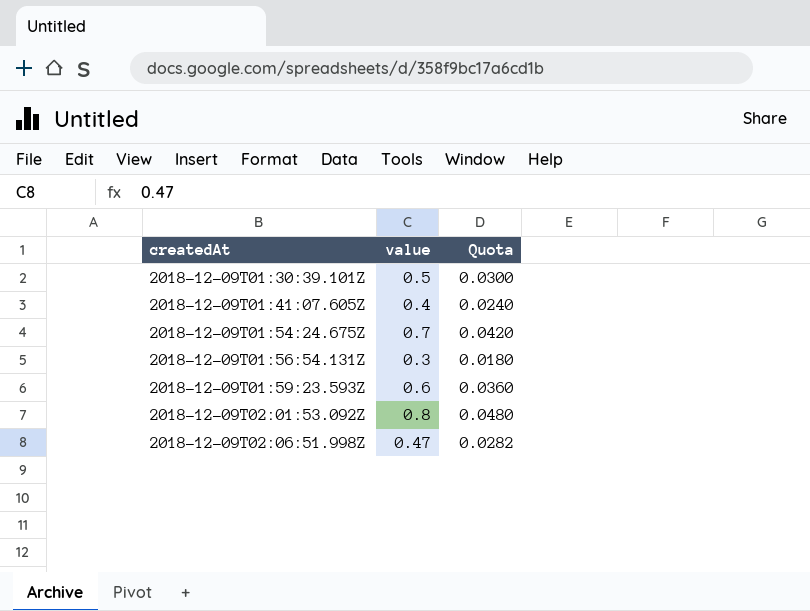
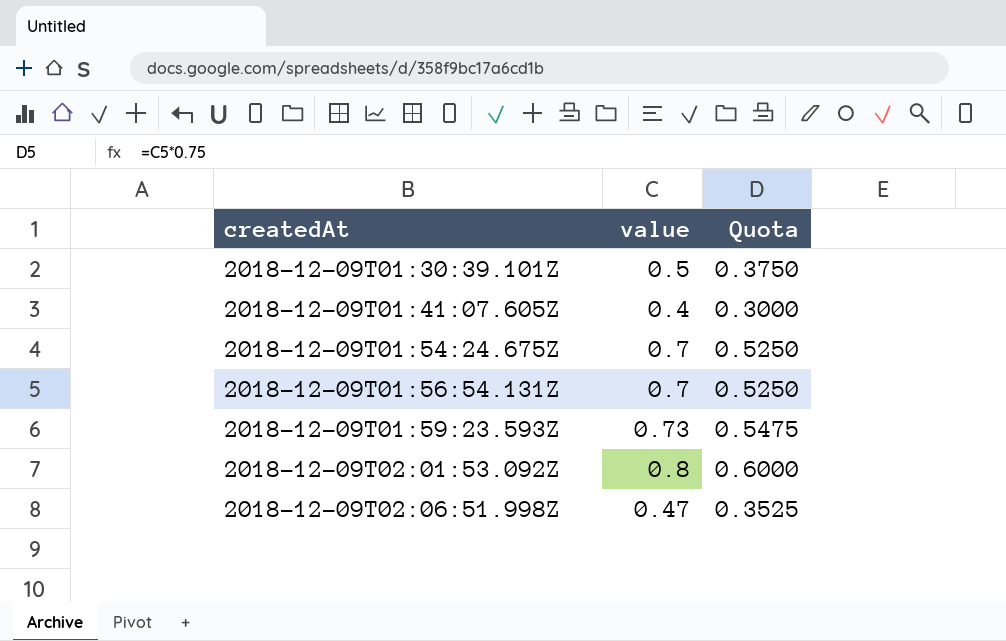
column Quota | formula: [value] * 0.06 -> [value] * 0.75
2018-12-09T01:56:54.131Z | value: 0.3 -> 0.7
2018-12-09T01:59:23.593Z | value: 0.6 -> 0.73

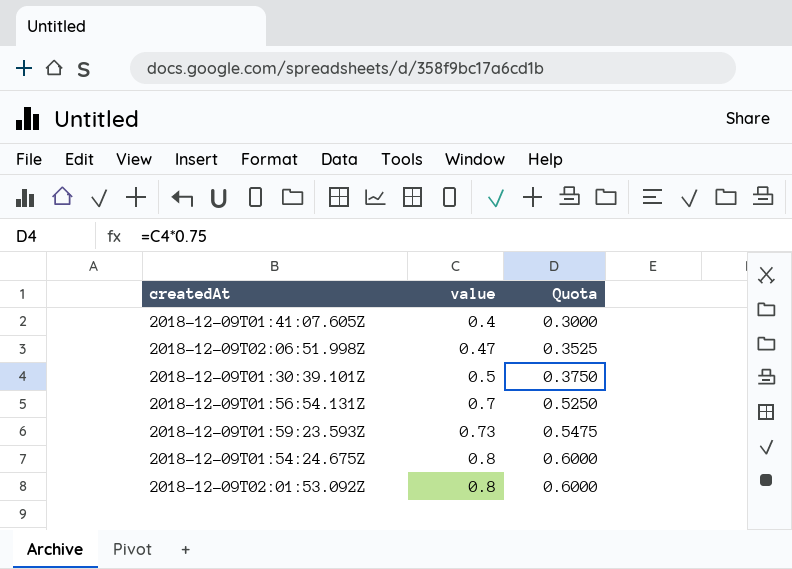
row order: createdAt ascending -> value ascending
2018-12-09T01:54:24.675Z | value: 0.7 -> 0.8
2018-12-09T01:54:24.675Z | Quota: 0.5250 -> 0.6000

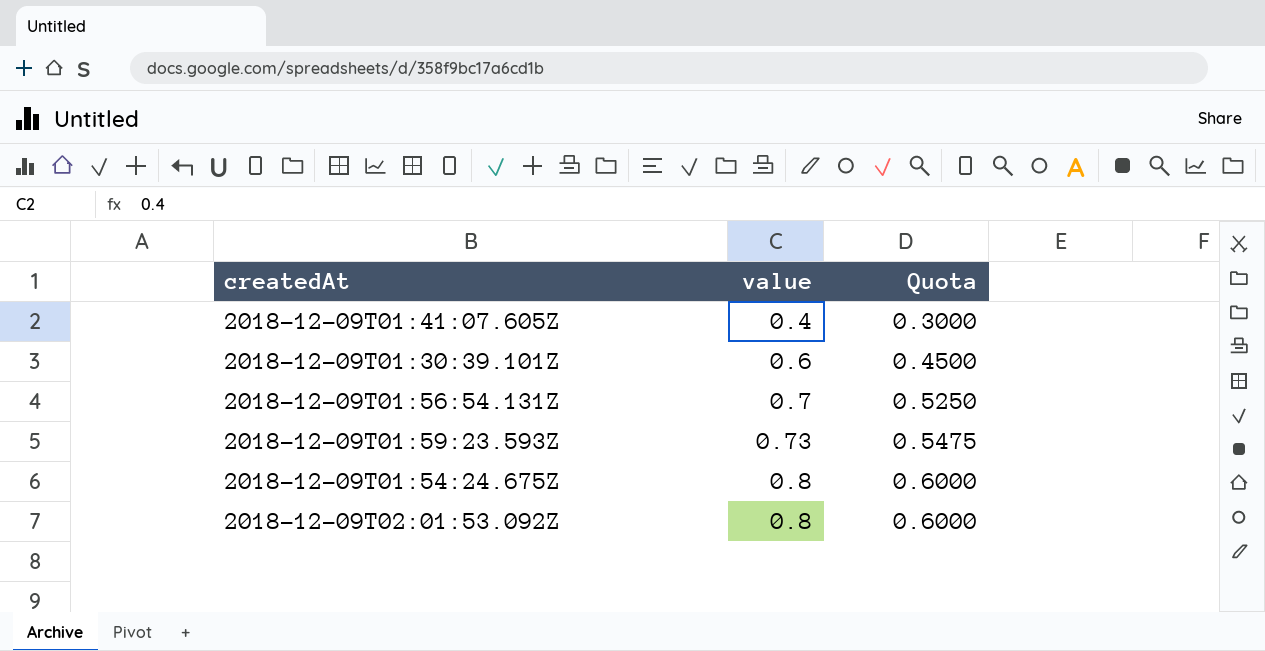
row 2018-12-09T02:06:51.998Z: 0.47 | 0.3525 -> none
2018-12-09T01:30:39.101Z | value: 0.5 -> 0.6
2018-12-09T01:30:39.101Z | Quota: 0.3750 -> 0.4500

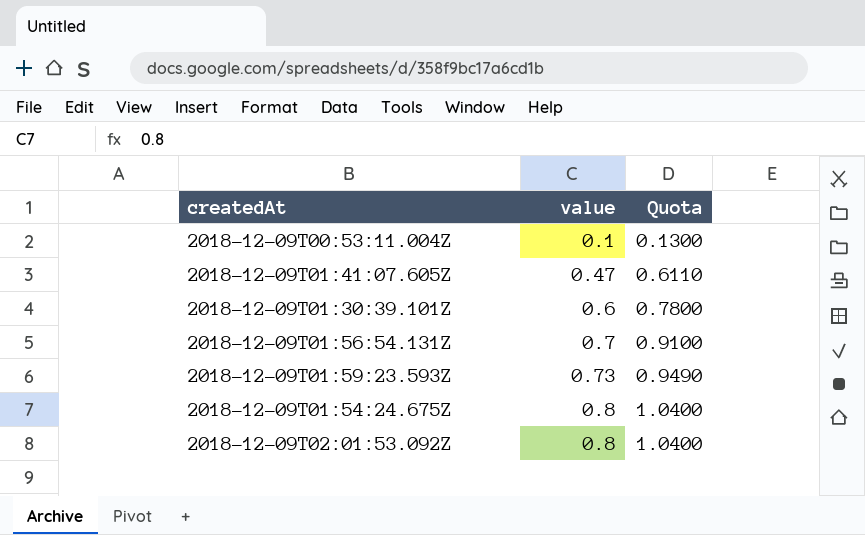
column Quota | formula: [value] * 0.75 -> [value] * 1.3
row 2018-12-09T00:53:11.004Z: none -> 0.1 | 0.1300
2018-12-09T01:41:07.605Z | value: 0.4 -> 0.47

